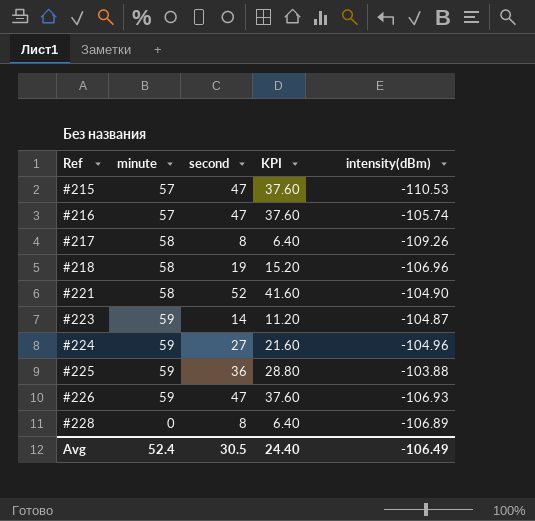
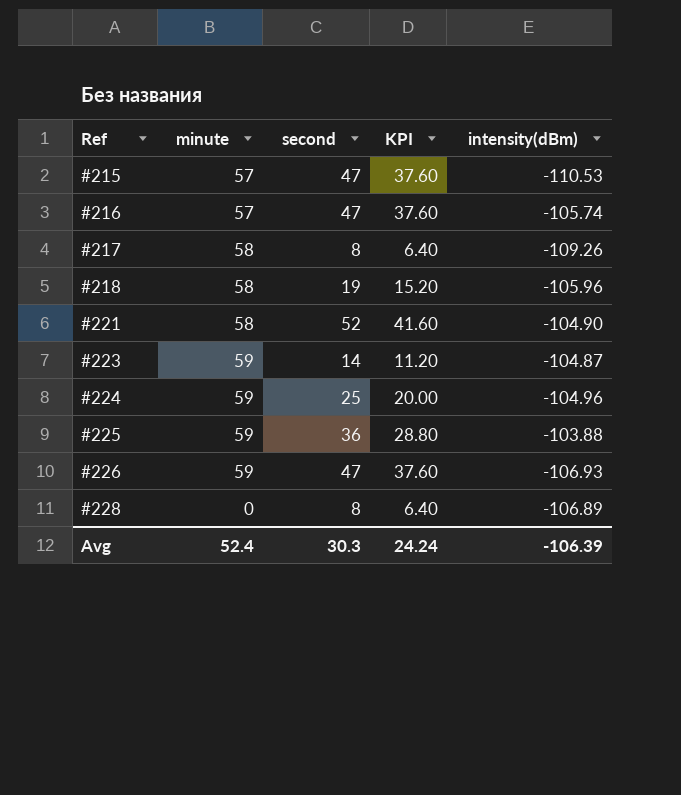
#218 | intensity(dBm): -106.96 -> -105.96
#224 | second: 27 -> 25
#224 | KPI: 21.60 -> 20.00
Avg | second: 30.5 -> 30.3
Avg | KPI: 24.40 -> 24.24
Avg | intensity(dBm): -106.49 -> -106.39

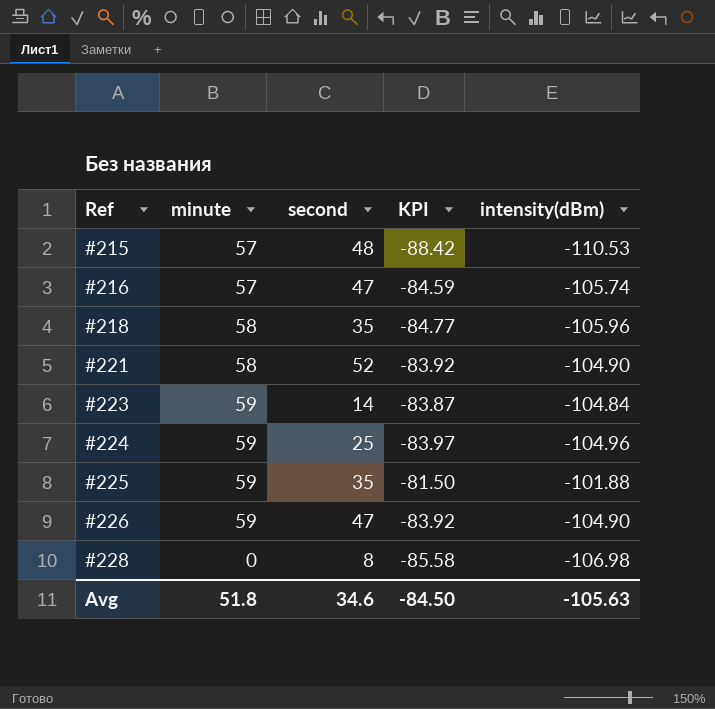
column KPI | formula: [second] * 0.8 -> [intensity(dBm)] * 0.8
row #217: 58 | 8 | 6.40 | -109.26 -> none
#215 | second: 47 -> 48
#218 | second: 19 -> 35
#223 | intensity(dBm): -104.87 -> -104.84
#225 | second: 36 -> 35
#225 | intensity(dBm): -103.88 -> -101.88
#226 | intensity(dBm): -106.93 -> -104.90
#228 | intensity(dBm): -106.89 -> -106.98
Avg | minute: 52.4 -> 51.8
Avg | second: 30.3 -> 34.6
Avg | KPI: 24.24 -> -84.50
Avg | intensity(dBm): -106.39 -> -105.63

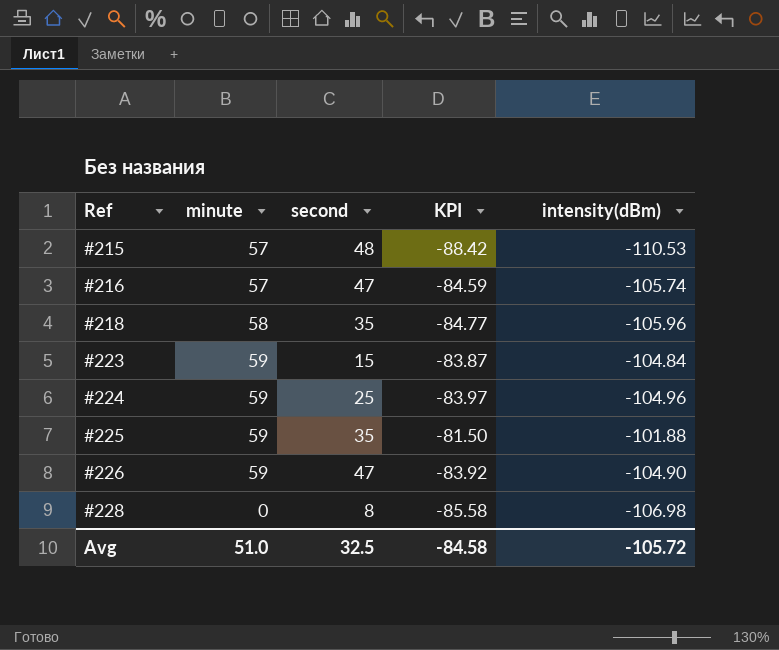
row #221: 58 | 52 | -83.92 | -104.90 -> none
#223 | second: 14 -> 15
Avg | minute: 51.8 -> 51.0
Avg | second: 34.6 -> 32.5
Avg | KPI: -84.50 -> -84.58
Avg | intensity(dBm): -105.63 -> -105.72

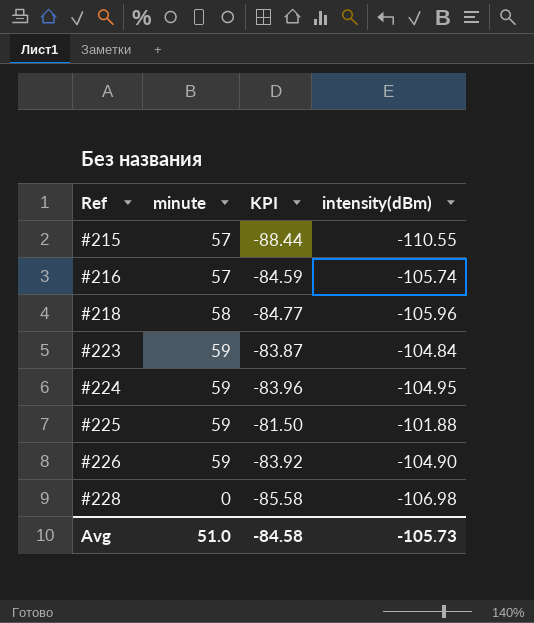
column second | position: 3 -> none
#215 | KPI: -88.42 -> -88.44
#215 | intensity(dBm): -110.53 -> -110.55
#224 | KPI: -83.97 -> -83.96
#224 | intensity(dBm): -104.96 -> -104.95
Avg | intensity(dBm): -105.72 -> -105.73

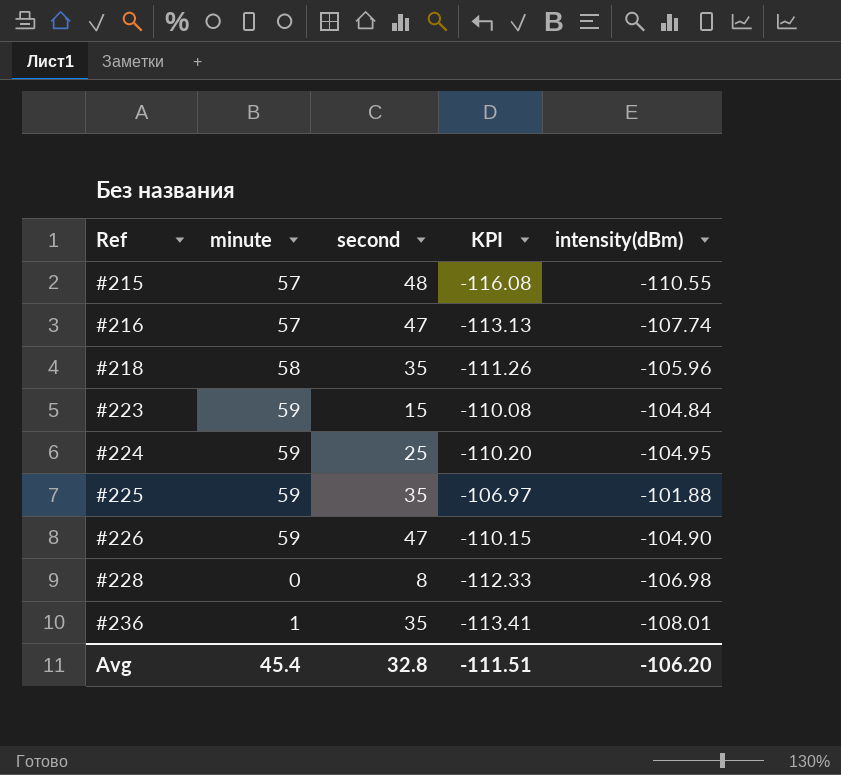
column second | position: none -> 3
column KPI | formula: [intensity(dBm)] * 0.8 -> [intensity(dBm)] * 1.05
#216 | intensity(dBm): -105.74 -> -107.74
row #236: none -> 1 | 35 | -113.41 | -108.01
Avg | minute: 51.0 -> 45.4
Avg | KPI: -84.58 -> -111.51
Avg | intensity(dBm): -105.73 -> -106.20

